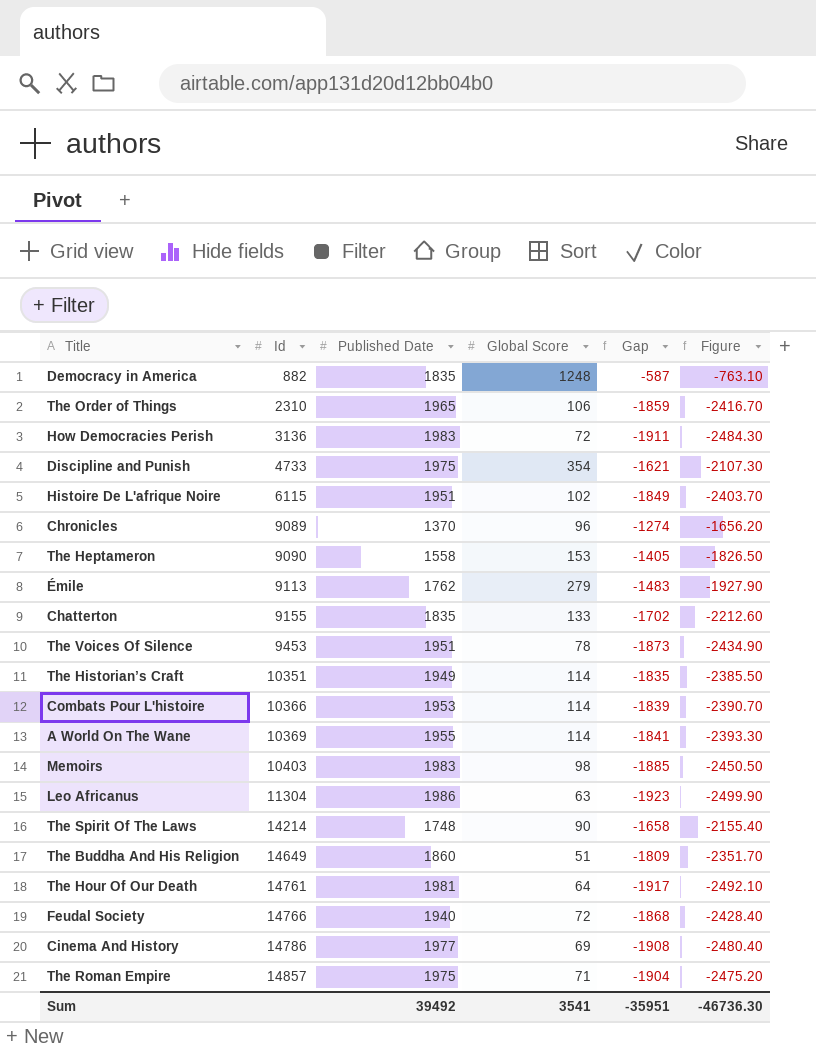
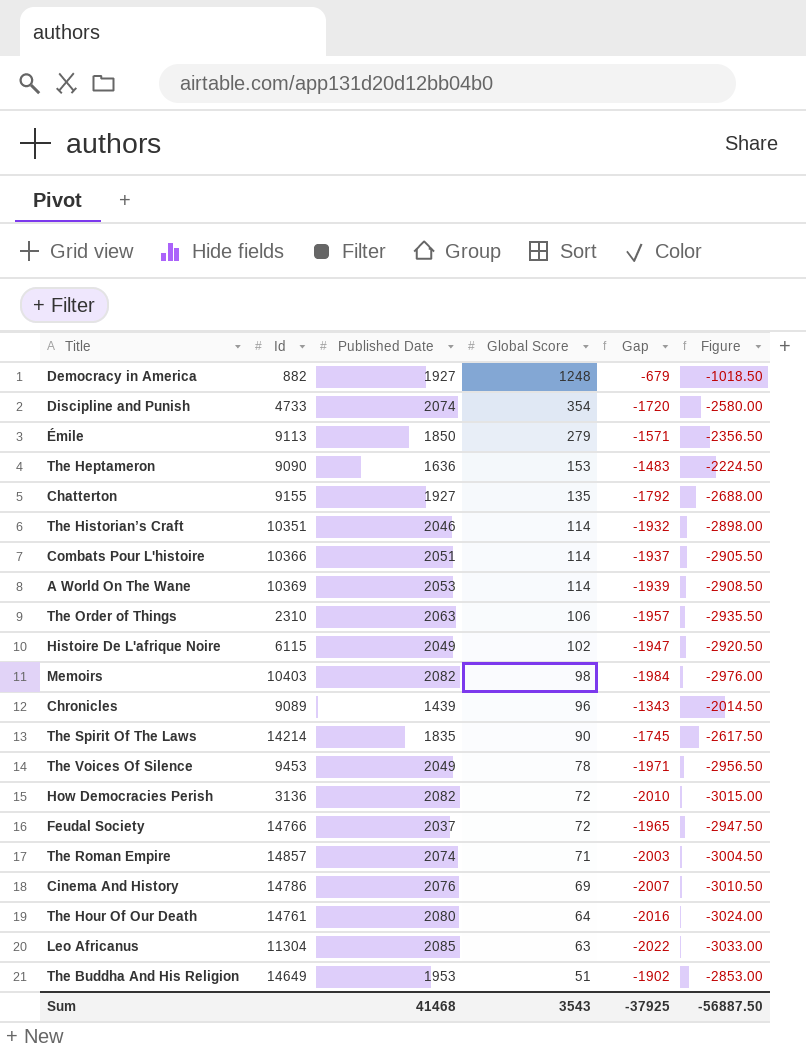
row order: Id ascending -> Global Score descending
column Figure | formula: [Gap] * 1.3 -> [Gap] * 1.5
Democracy in America | Published Date: 1835 -> 1927
Democracy in America | Gap: -587 -> -679
Discipline and Punish | Published Date: 1975 -> 2074
Discipline and Punish | Gap: -1621 -> -1720
Émile | Published Date: 1762 -> 1850
Émile | Gap: -1483 -> -1571
The Heptameron | Published Date: 1558 -> 1636
The Heptameron | Gap: -1405 -> -1483
Chatterton | Published Date: 1835 -> 1927
Chatterton | Global Score: 133 -> 135
Chatterton | Gap: -1702 -> -1792
The Historian’s Craft | Published Date: 1949 -> 2046
The Historian’s Craft | Gap: -1835 -> -1932
Combats Pour L'histoire | Published Date: 1953 -> 2051
Combats Pour L'histoire | Gap: -1839 -> -1937
A World On The Wane | Published Date: 1955 -> 2053
A World On The Wane | Gap: -1841 -> -1939
The Order of Things | Published Date: 1965 -> 2063
The Order of Things | Gap: -1859 -> -1957
Histoire De L'afrique Noire | Published Date: 1951 -> 2049
Histoire De L'afrique Noire | Gap: -1849 -> -1947
Memoirs | Published Date: 1983 -> 2082
Memoirs | Gap: -1885 -> -1984
Chronicles | Published Date: 1370 -> 1439
Chronicles | Gap: -1274 -> -1343
The Spirit Of The Laws | Published Date: 1748 -> 1835
The Spirit Of The Laws | Gap: -1658 -> -1745
The Voices Of Silence | Published Date: 1951 -> 2049
The Voices Of Silence | Gap: -1873 -> -1971
How Democracies Perish | Published Date: 1983 -> 2082
How Democracies Perish | Gap: -1911 -> -2010
Feudal Society | Published Date: 1940 -> 2037
Feudal Society | Gap: -1868 -> -1965
The Roman Empire | Published Date: 1975 -> 2074
The Roman Empire | Gap: -1904 -> -2003
Cinema And History | Published Date: 1977 -> 2076
Cinema And History | Gap: -1908 -> -2007
The Hour Of Our Death | Published Date: 1981 -> 2080
The Hour Of Our Death | Gap: -1917 -> -2016
Leo Africanus | Published Date: 1986 -> 2085
Leo Africanus | Gap: -1923 -> -2022
The Buddha And His Religion | Published Date: 1860 -> 1953
The Buddha And His Religion | Gap: -1809 -> -1902
Sum | Published Date: 39492 -> 41468
Sum | Global Score: 3541 -> 3543
Sum | Gap: -35951 -> -37925
Sum | Figure: -46736.30 -> -56887.50

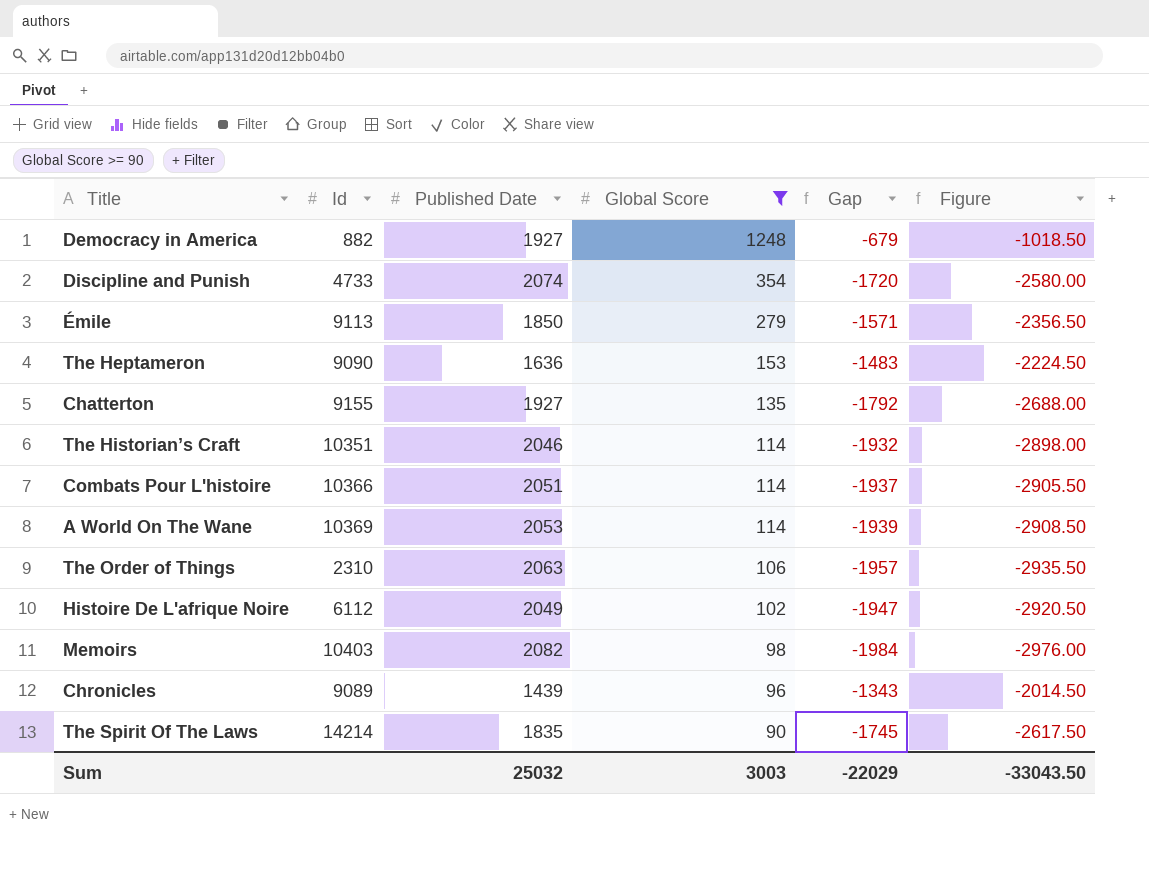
filter: none -> Global Score >= 90
Histoire De L'afrique Noire | Id: 6115 -> 6112
Sum | Published Date: 41468 -> 25032
Sum | Global Score: 3543 -> 3003
Sum | Gap: -37925 -> -22029
Sum | Figure: -56887.50 -> -33043.50

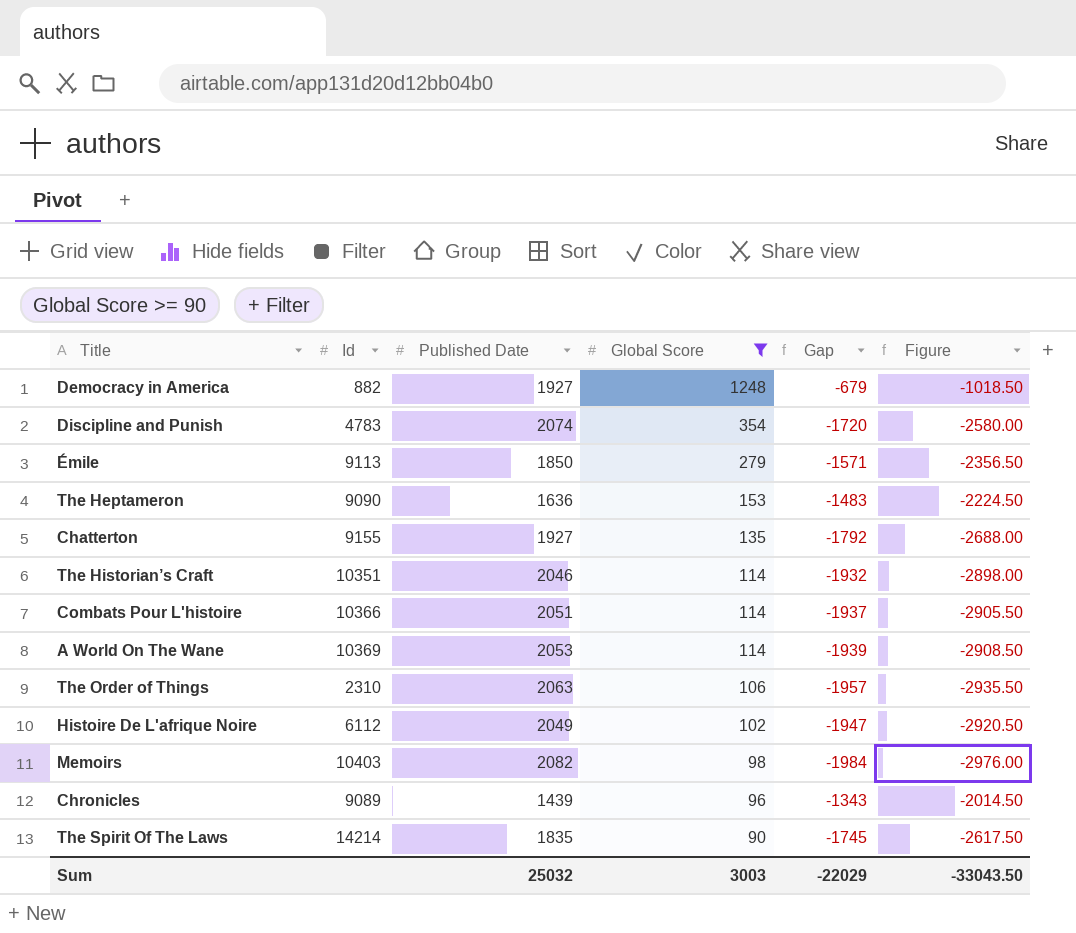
Discipline and Punish | Id: 4733 -> 4783

